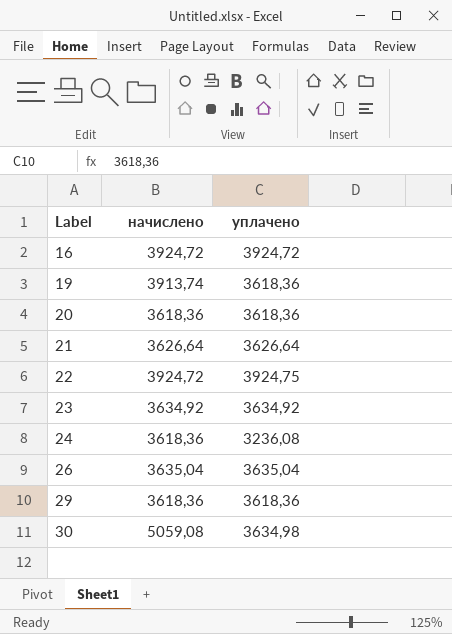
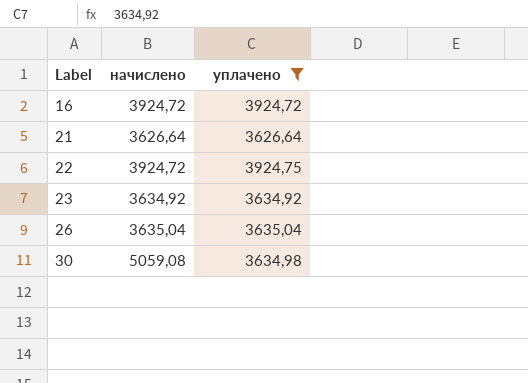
filter: none -> уплачено >= 3626,64

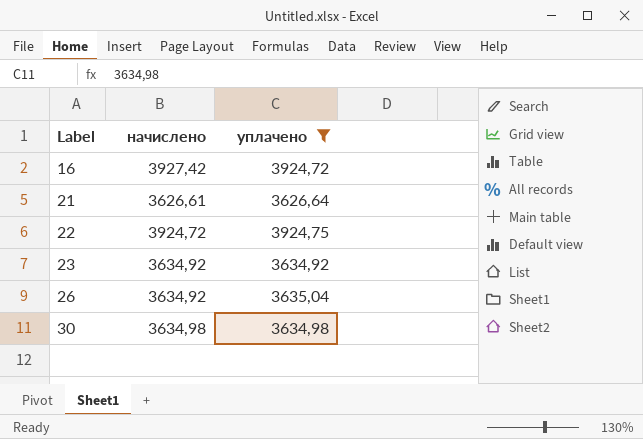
16 | начислено: 3924,72 -> 3927,42
21 | начислено: 3626,64 -> 3626,61
26 | начислено: 3635,04 -> 3634,92
30 | начислено: 5059,08 -> 3634,98

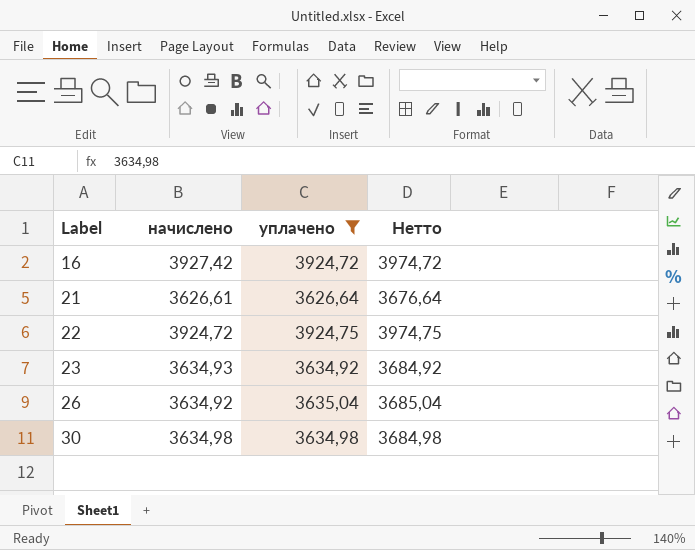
column Нетто | formula: none -> [уплачено] + 50
23 | начислено: 3634,92 -> 3634,93

